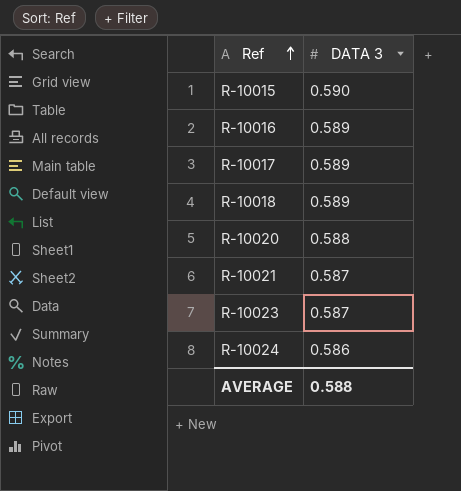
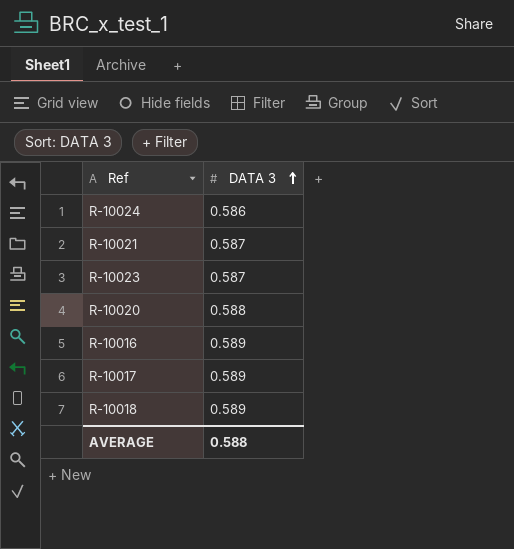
row order: Ref ascending -> DATA 3 ascending
row R-10015: 0.590 -> none

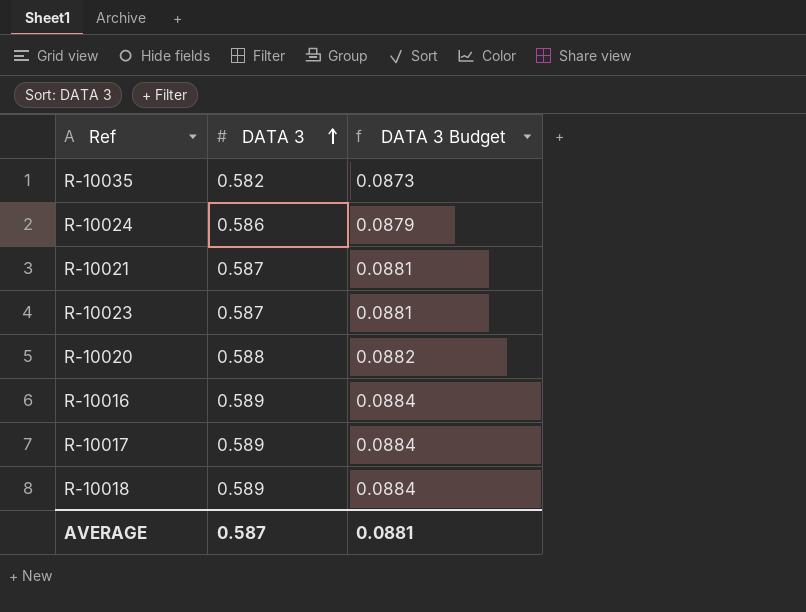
column DATA 3 Budget | formula: none -> [DATA 3] * 0.15
row R-10035: none -> 0.582 | 0.0873
AVERAGE | DATA 3: 0.588 -> 0.587

